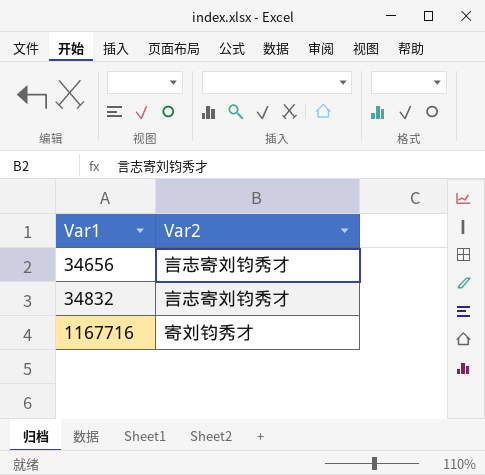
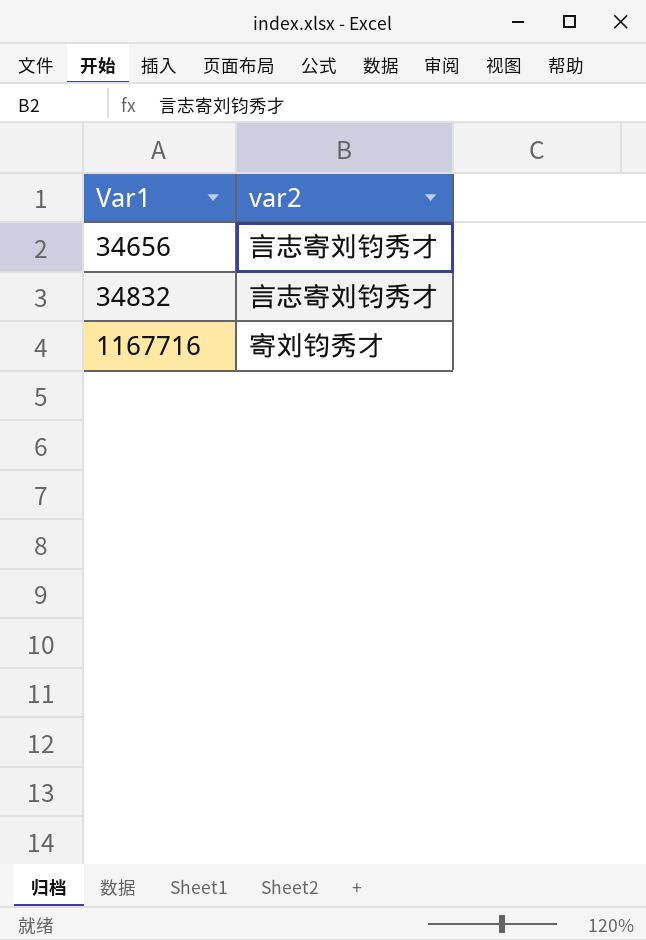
column name: Var2 -> var2

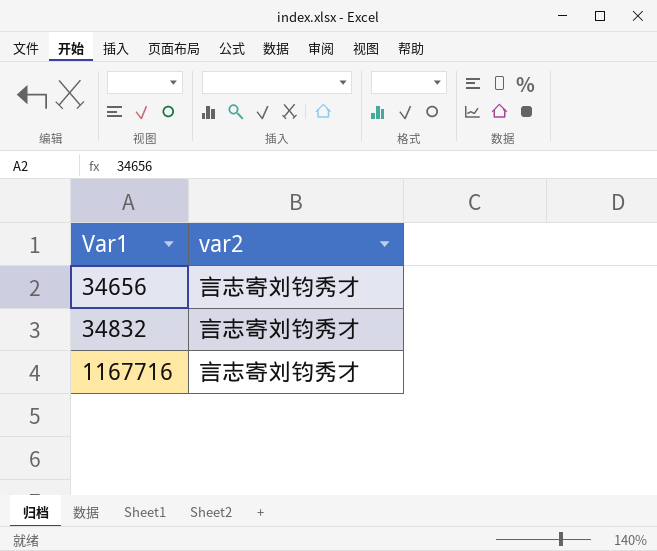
1167716 | var2: 寄刘钧秀才 -> 言志寄刘钧秀才

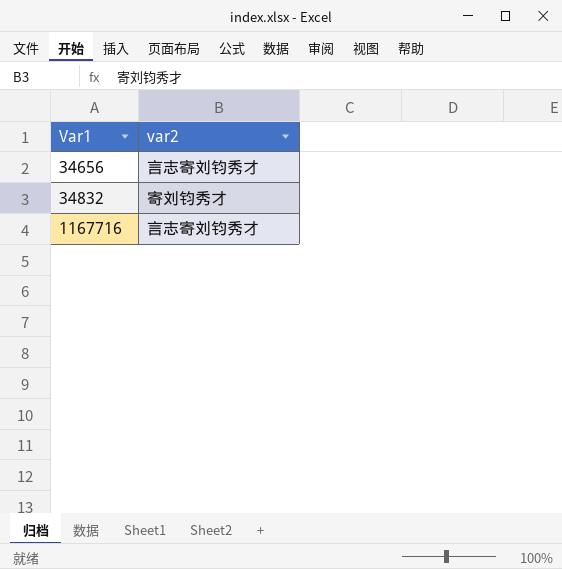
34832 | var2: 言志寄刘钧秀才 -> 寄刘钧秀才

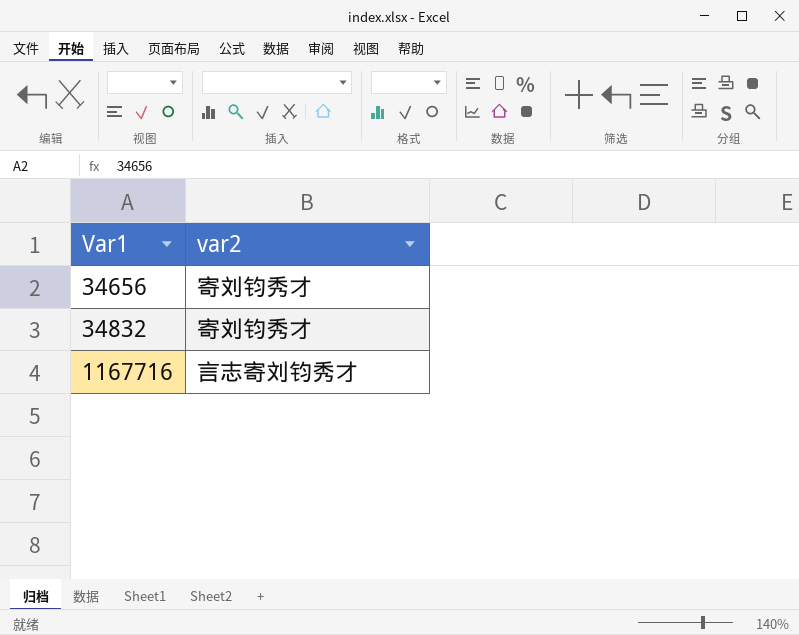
34656 | var2: 言志寄刘钧秀才 -> 寄刘钧秀才

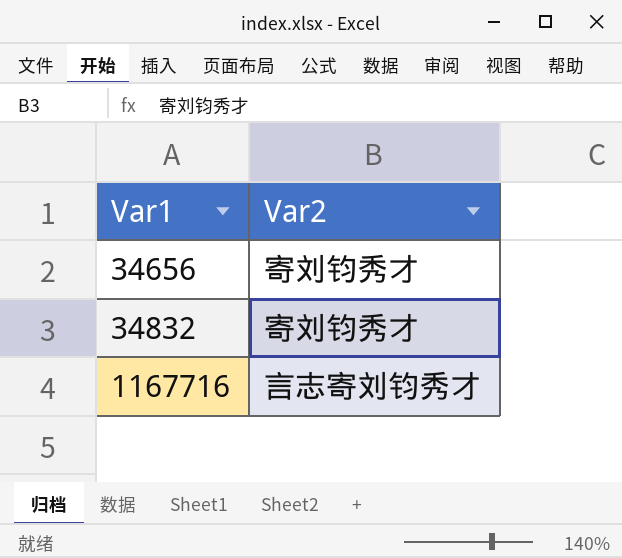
column name: var2 -> Var2

